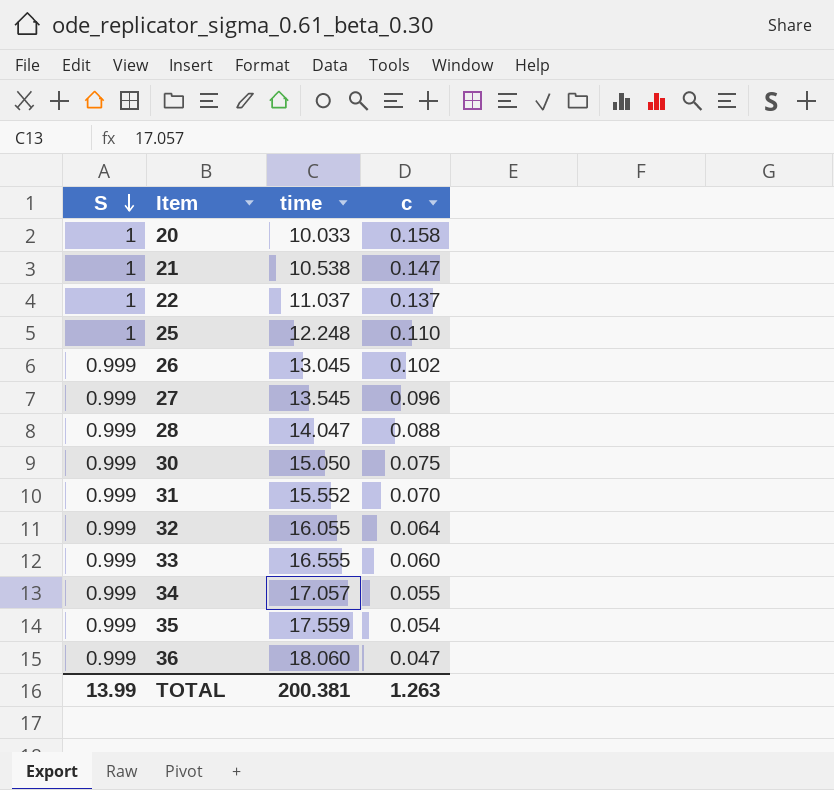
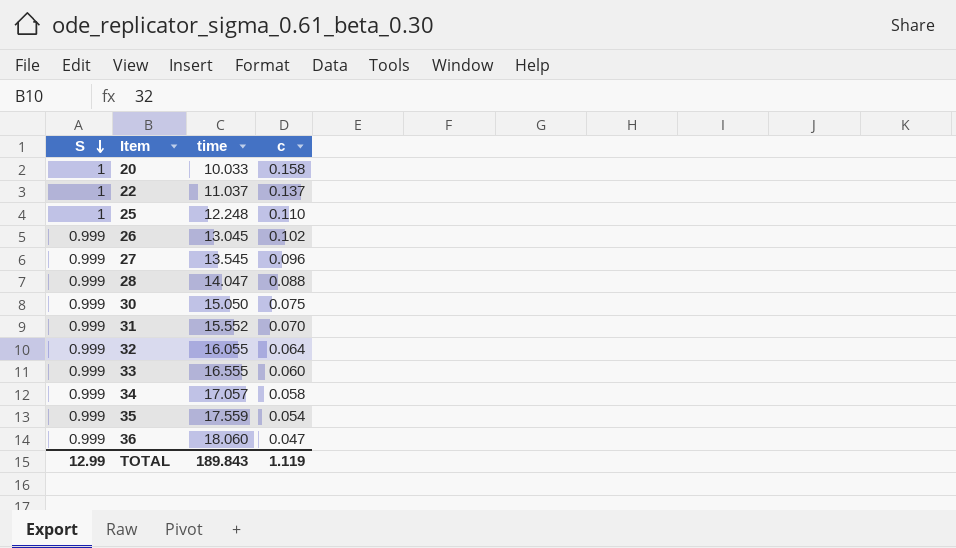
row 21: 1 | 10.538 | 0.147 -> none
34 | c: 0.055 -> 0.058
TOTAL | S: 13.99 -> 12.99
TOTAL | time: 200.381 -> 189.843
TOTAL | c: 1.263 -> 1.119

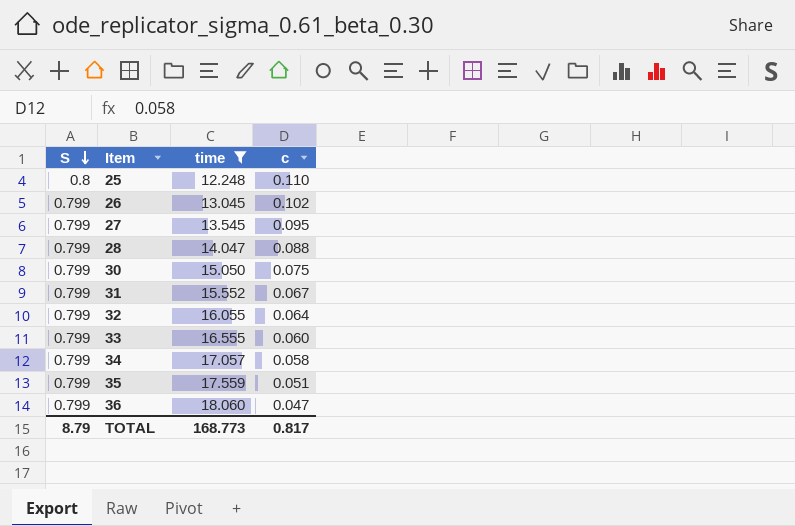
filter: none -> time >= 12.248
25 | S: 1 -> 0.8
26 | S: 0.999 -> 0.799
27 | S: 0.999 -> 0.799
27 | c: 0.096 -> 0.095
28 | S: 0.999 -> 0.799
30 | S: 0.999 -> 0.799
31 | S: 0.999 -> 0.799
31 | c: 0.070 -> 0.067
32 | S: 0.999 -> 0.799
33 | S: 0.999 -> 0.799
34 | S: 0.999 -> 0.799
35 | S: 0.999 -> 0.799
35 | c: 0.054 -> 0.051
36 | S: 0.999 -> 0.799
TOTAL | S: 12.99 -> 8.79
TOTAL | time: 189.843 -> 168.773
TOTAL | c: 1.119 -> 0.817

